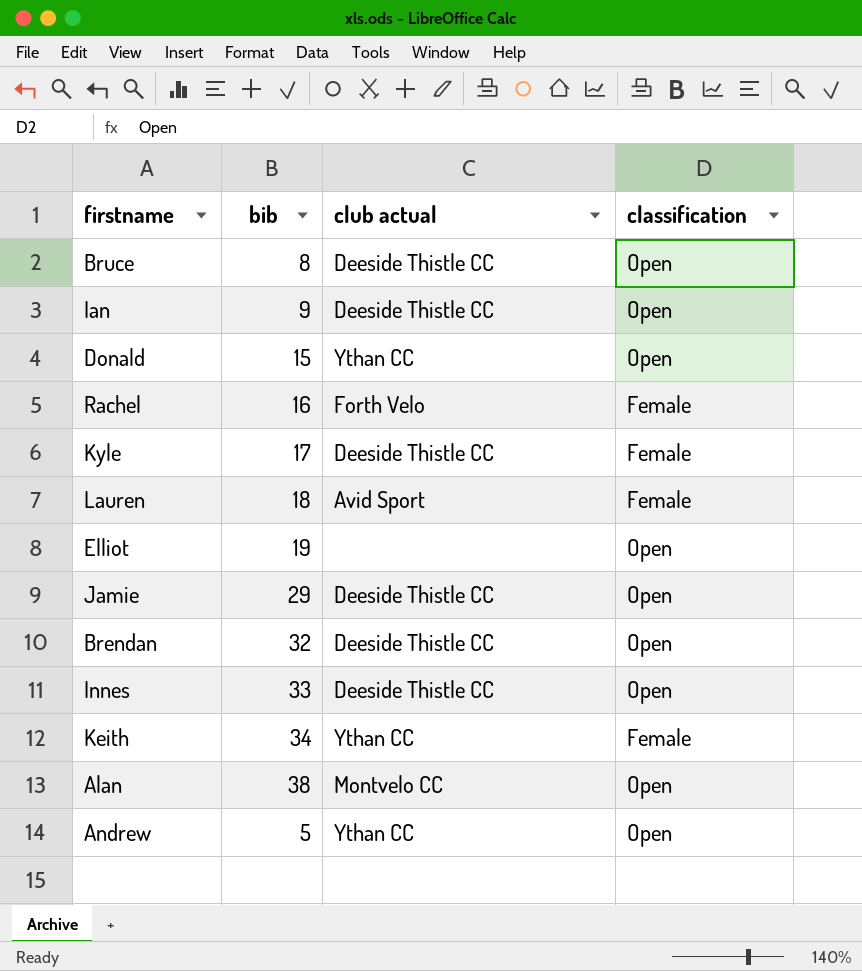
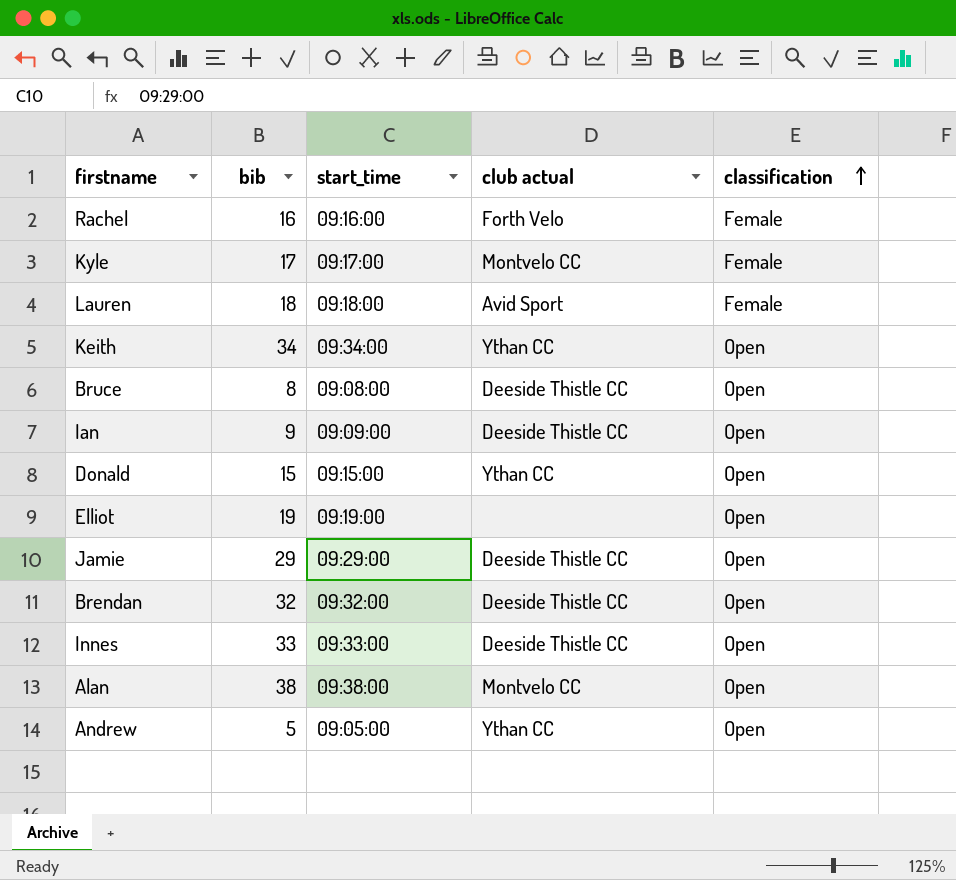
row order: none -> classification ascending
column start_time | position: none -> 3
Kyle | club actual: Deeside Thistle CC -> Montvelo CC
Keith | classification: Female -> Open

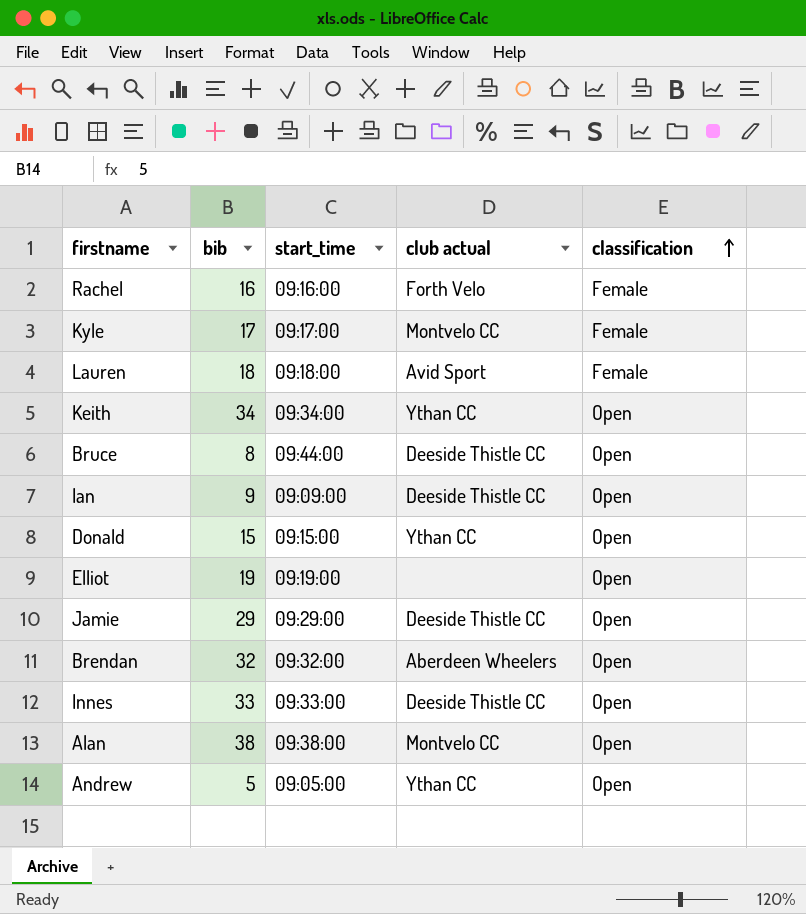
Bruce | start_time: 09:08:00 -> 09:44:00
Brendan | club actual: Deeside Thistle CC -> Aberdeen Wheelers

